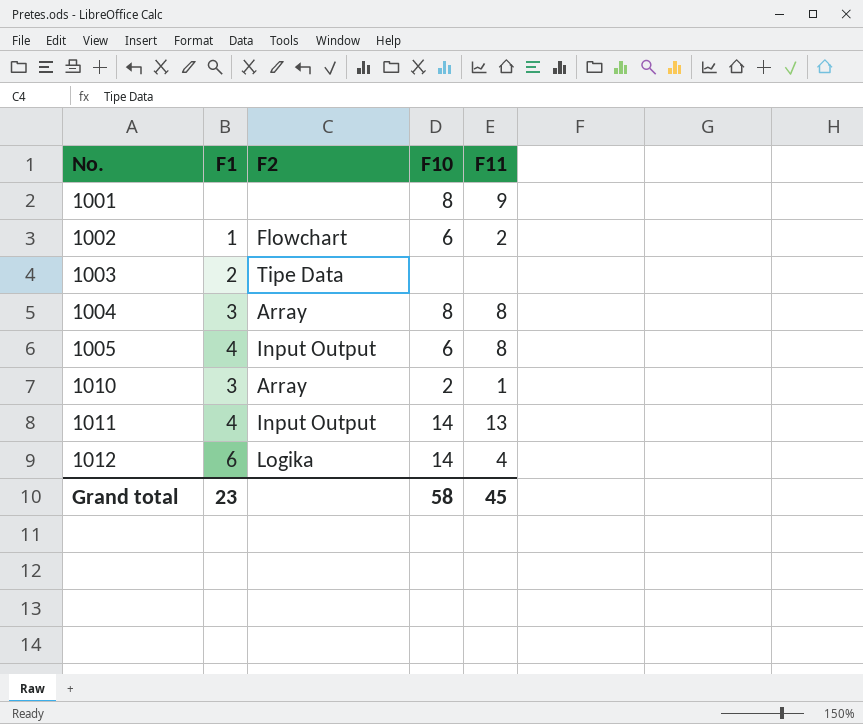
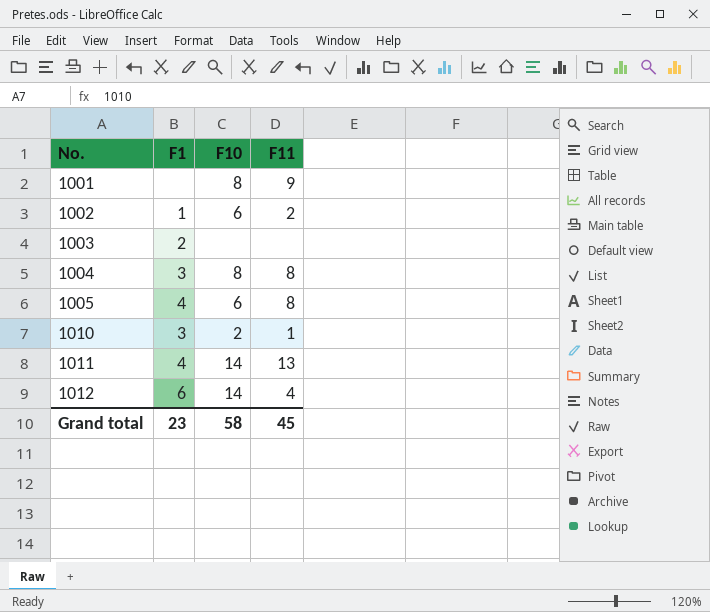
column F2 | position: 3 -> none

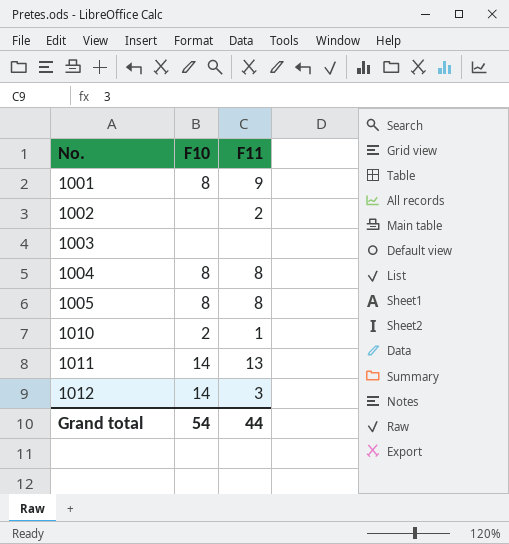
column F1 | position: 2 -> none
1002 | F10: 6 -> none
1005 | F10: 6 -> 8
1012 | F11: 4 -> 3
Grand total | F10: 58 -> 54
Grand total | F11: 45 -> 44

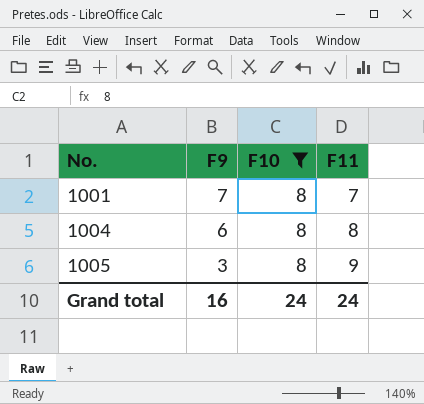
filter: none -> F10 = 8
column F9 | position: none -> 2
1001 | F11: 9 -> 7
1005 | F11: 8 -> 9
Grand total | F10: 54 -> 24
Grand total | F11: 44 -> 24

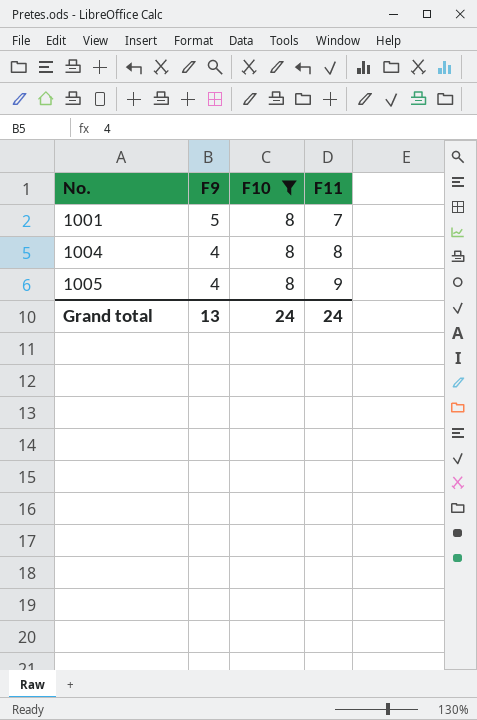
1001 | F9: 7 -> 5
1004 | F9: 6 -> 4
1005 | F9: 3 -> 4
Grand total | F9: 16 -> 13

